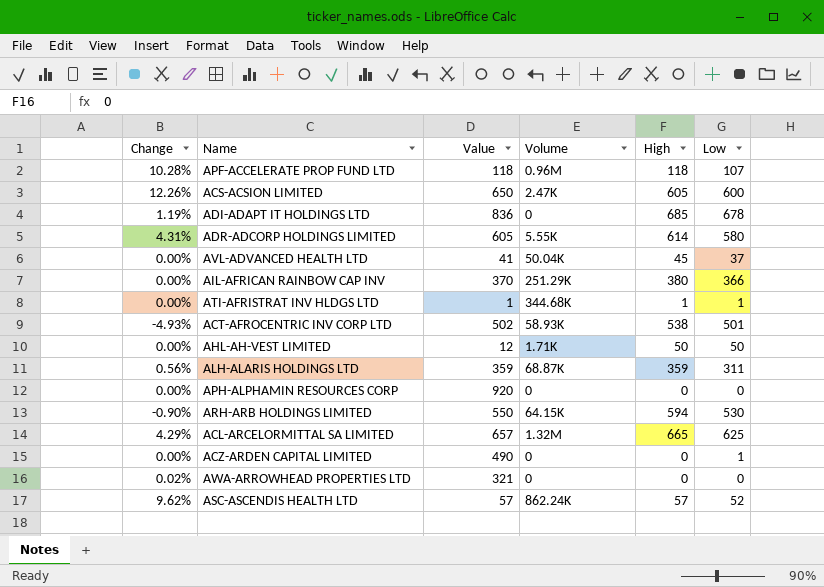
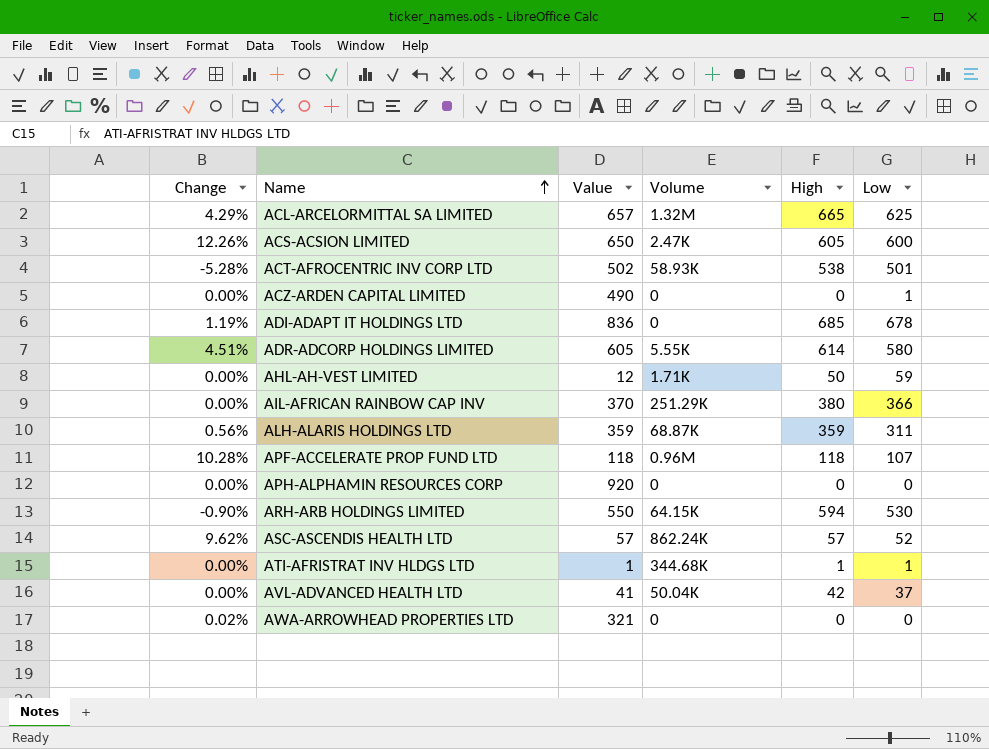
row order: none -> Name ascending
ACT-AFROCENTRIC INV CORP LTD | Change: -4.93% -> -5.28%
ADR-ADCORP HOLDINGS LIMITED | Change: 4.31% -> 4.51%
AHL-AH-VEST LIMITED | Low: 50 -> 59
AVL-ADVANCED HEALTH LTD | High: 45 -> 42

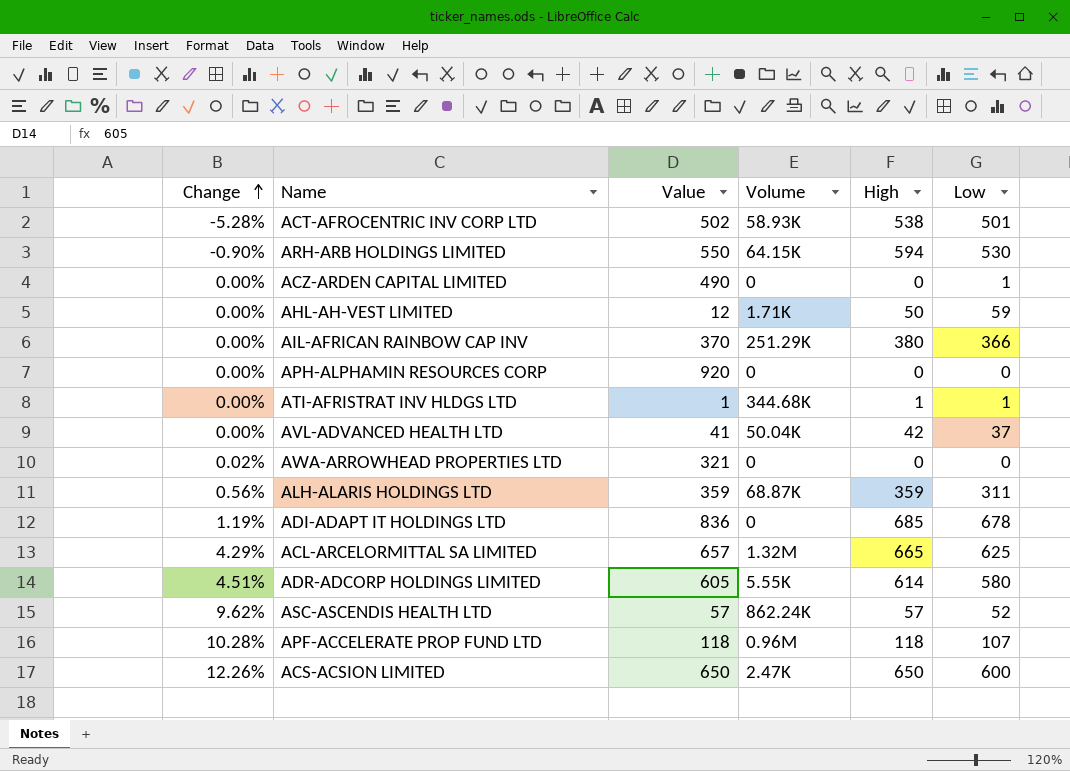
row order: Name ascending -> Change ascending
ACS-ACSION LIMITED | High: 605 -> 650

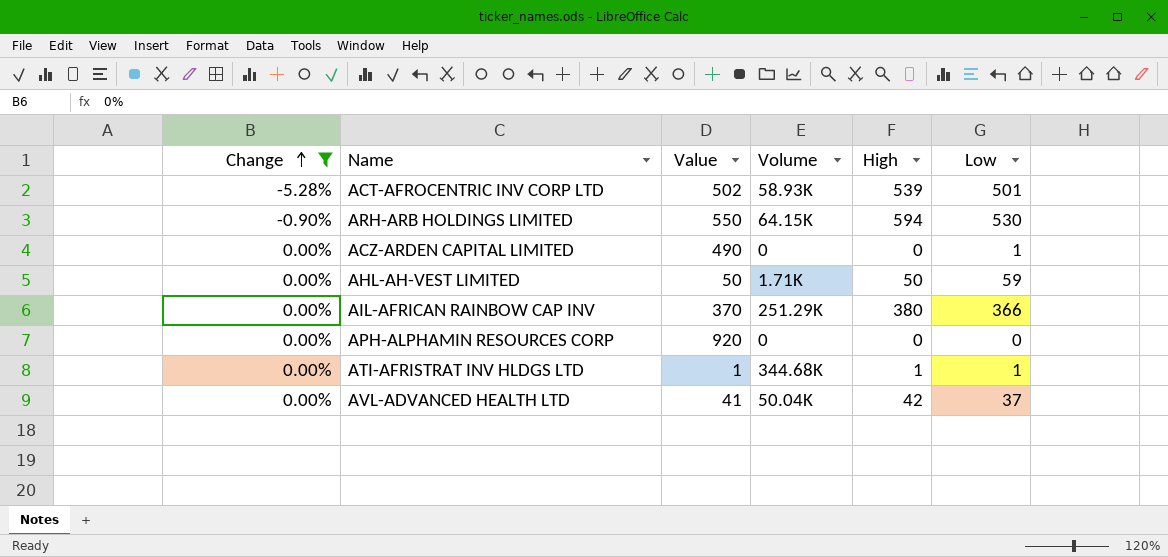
filter: none -> Change <= 0.00%
ACT-AFROCENTRIC INV CORP LTD | High: 538 -> 539
AHL-AH-VEST LIMITED | Value: 12 -> 50

